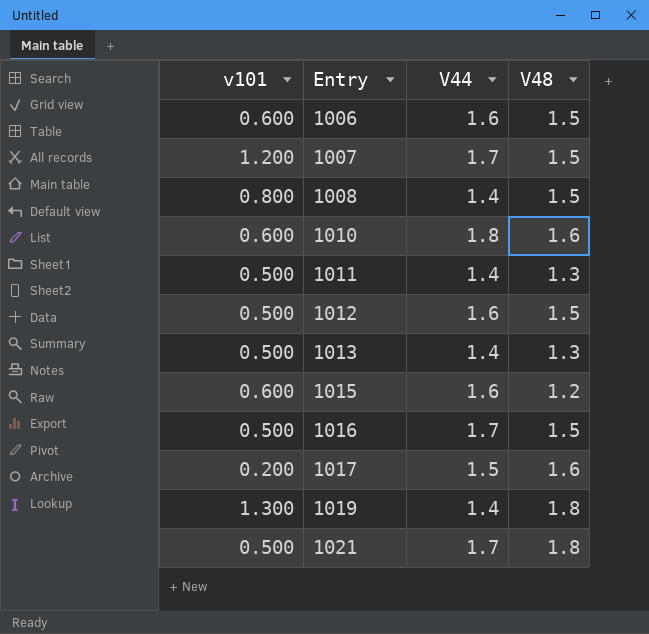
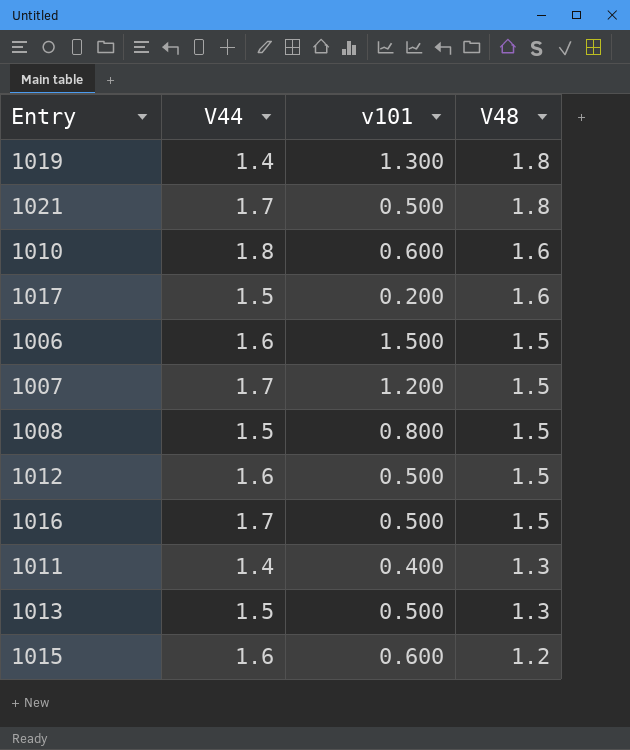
row order: Entry ascending -> V48 descending
column v101 | position: 1 -> 3
1006 | v101: 0.600 -> 1.500
1008 | V44: 1.4 -> 1.5
1011 | v101: 0.500 -> 0.400
1013 | V44: 1.4 -> 1.5

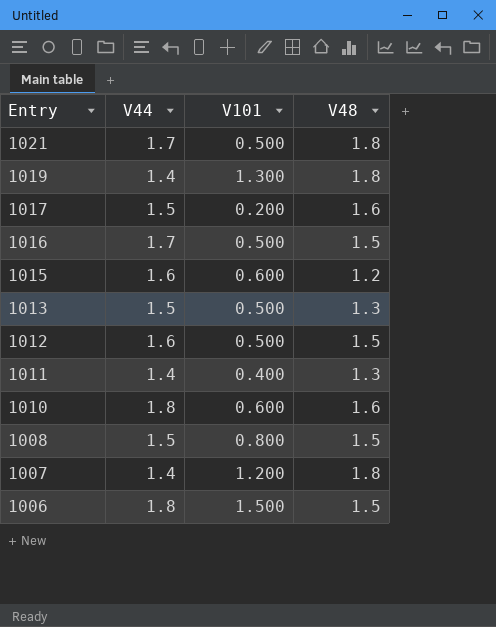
row order: V48 descending -> Entry descending
column name: v101 -> V101
1007 | V44: 1.7 -> 1.4
1007 | V48: 1.5 -> 1.8
1006 | V44: 1.6 -> 1.8

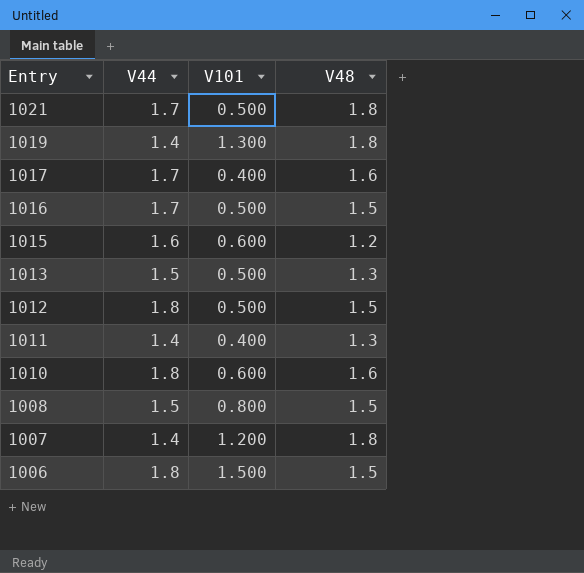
1017 | V44: 1.5 -> 1.7
1017 | V101: 0.200 -> 0.400
1012 | V44: 1.6 -> 1.8

